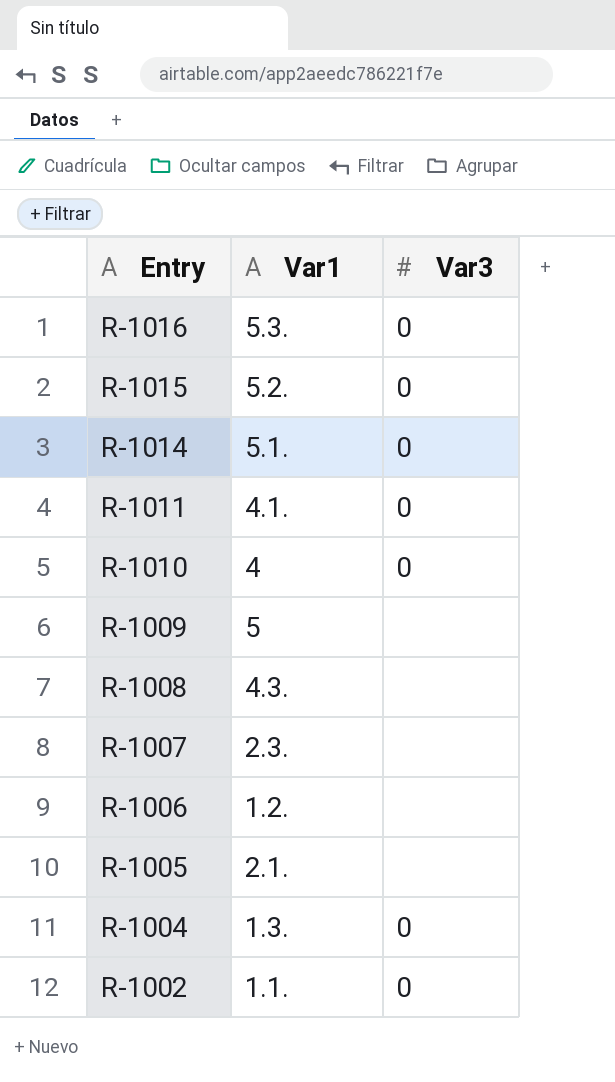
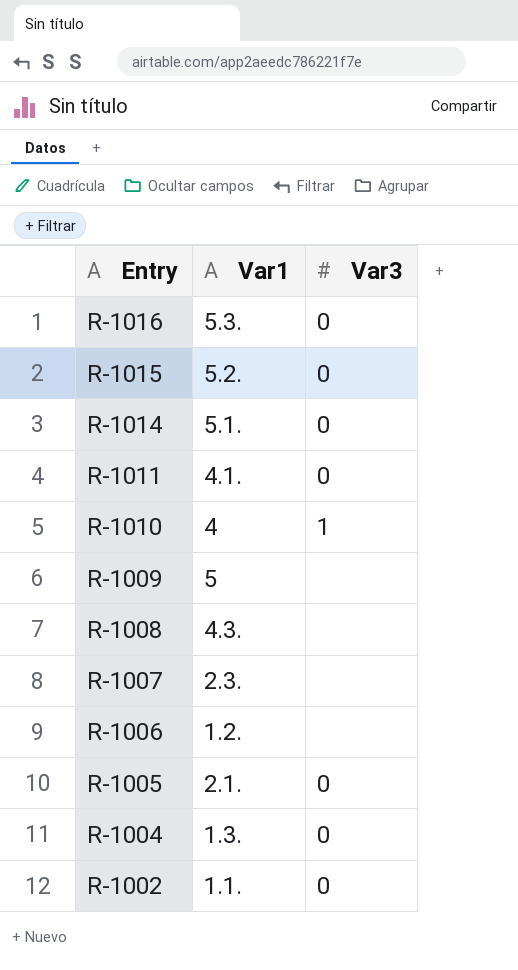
R-1010 | Var3: 0 -> 1
R-1005 | Var3: none -> 0

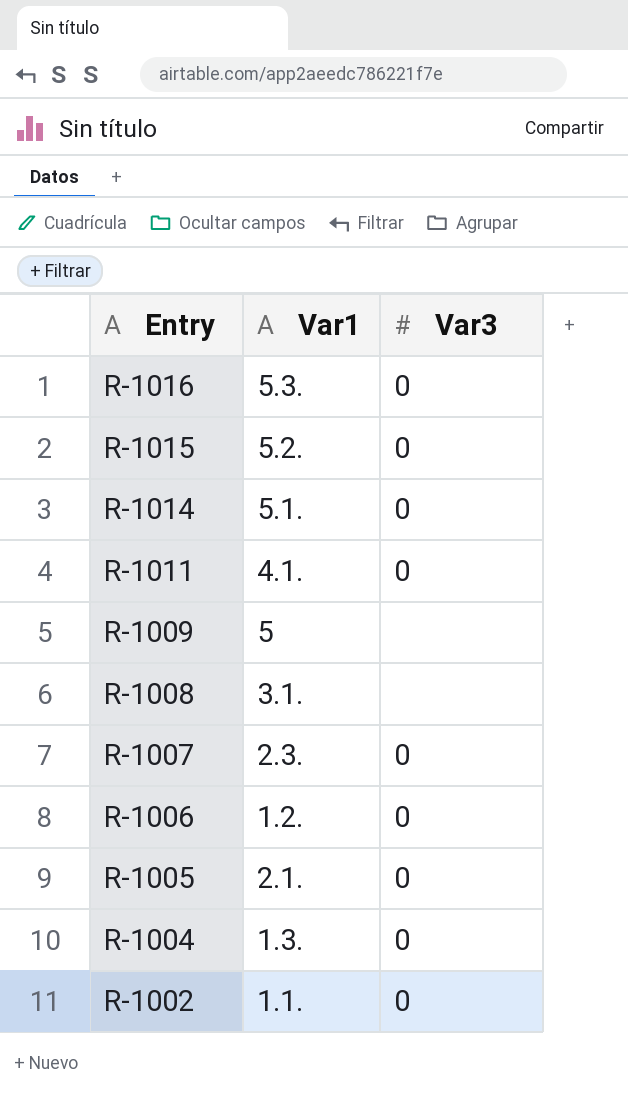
row R-1010: 4 | 1 -> none
R-1008 | Var1: 4.3. -> 3.1.
R-1007 | Var3: none -> 0
R-1006 | Var3: none -> 0

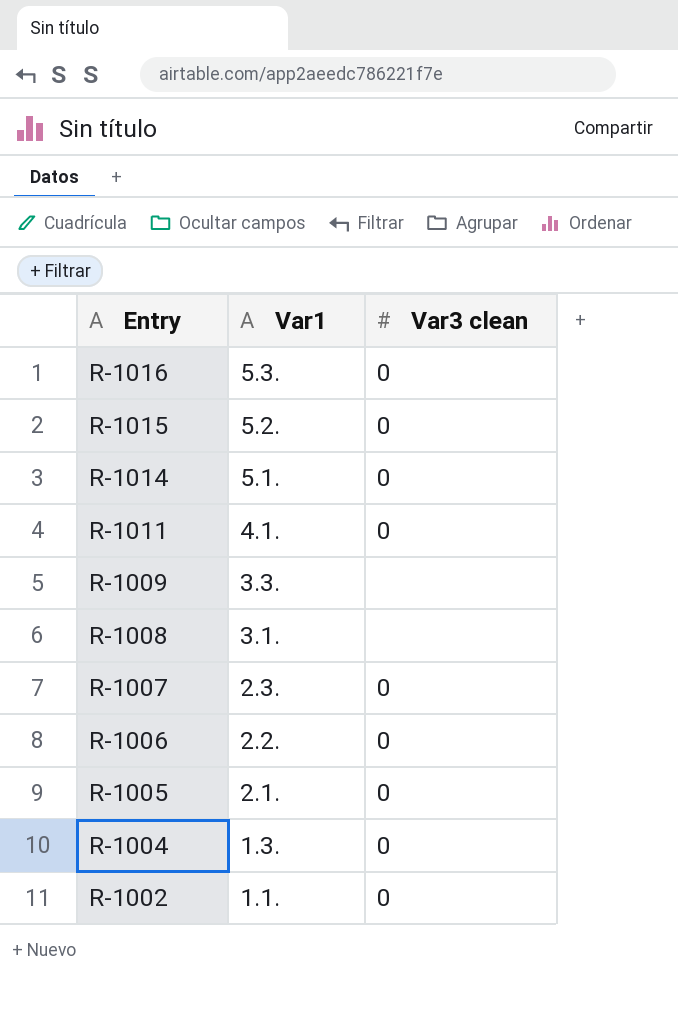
column name: Var3 -> Var3 clean
R-1009 | Var1: 5 -> 3.3.
R-1006 | Var1: 1.2. -> 2.2.

